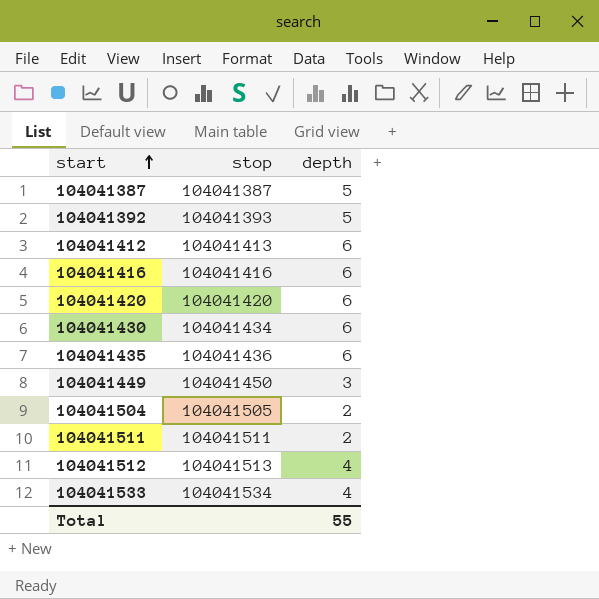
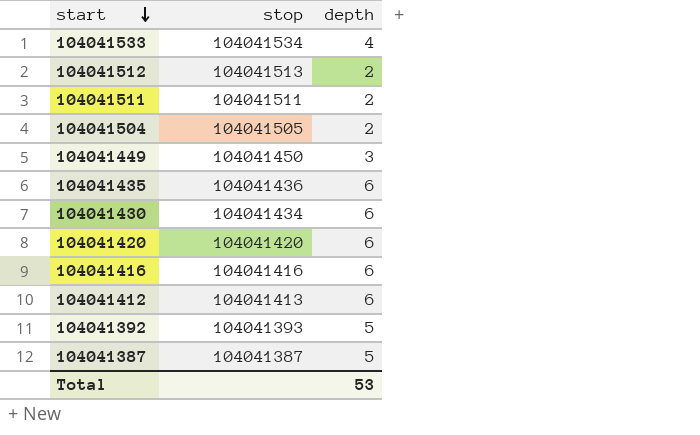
row order: start ascending -> start descending
104041512 | depth: 4 -> 2
Total | depth: 55 -> 53

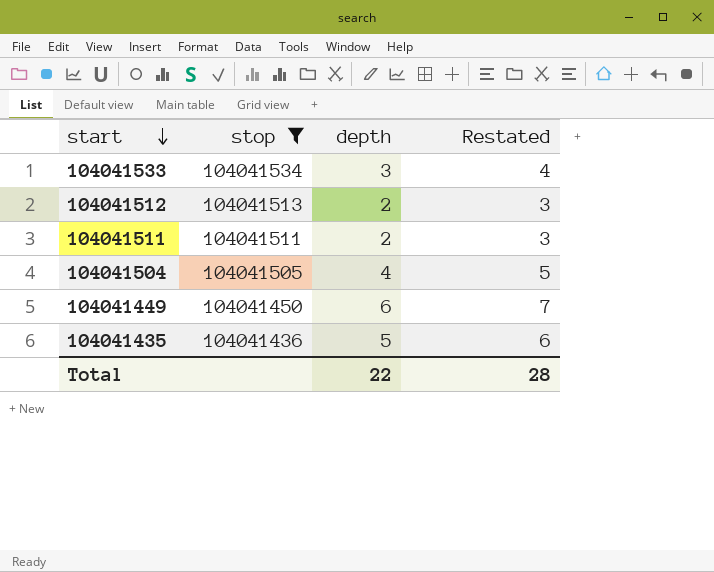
filter: none -> stop >= 104041436
column Restated | formula: none -> [depth] + 1
104041533 | depth: 4 -> 3
104041504 | depth: 2 -> 4
104041449 | depth: 3 -> 6
104041435 | depth: 6 -> 5
Total | depth: 53 -> 22

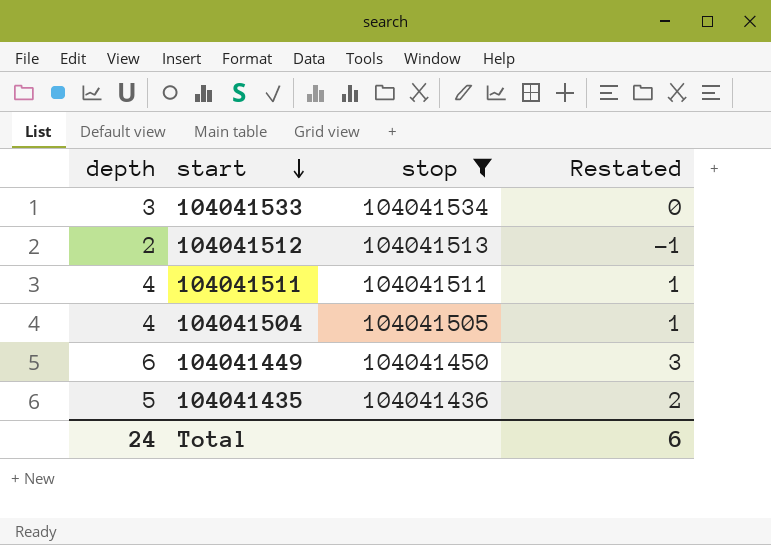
column depth | position: 3 -> 1
column Restated | formula: [depth] + 1 -> [depth] - 3
104041511 | depth: 2 -> 4
Total | depth: 22 -> 24
Total | Restated: 28 -> 6

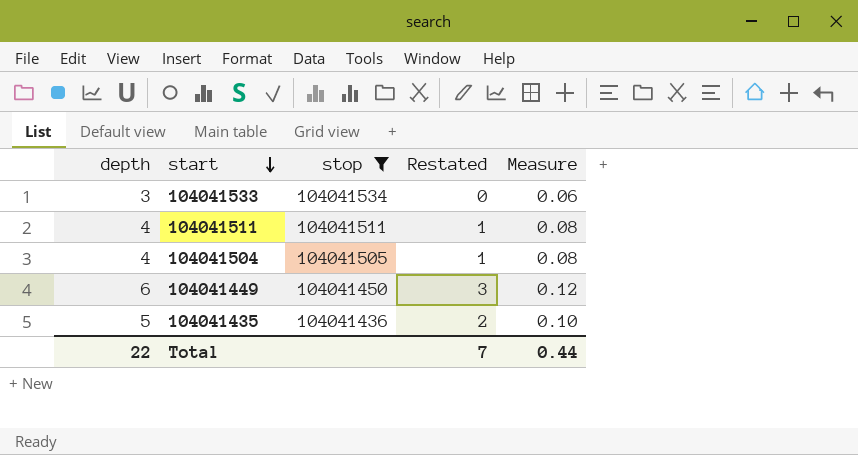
column Measure | formula: none -> [depth] * 0.02
row 104041512: 2 | 104041513 | -1 -> none
Total | depth: 24 -> 22
Total | Restated: 6 -> 7

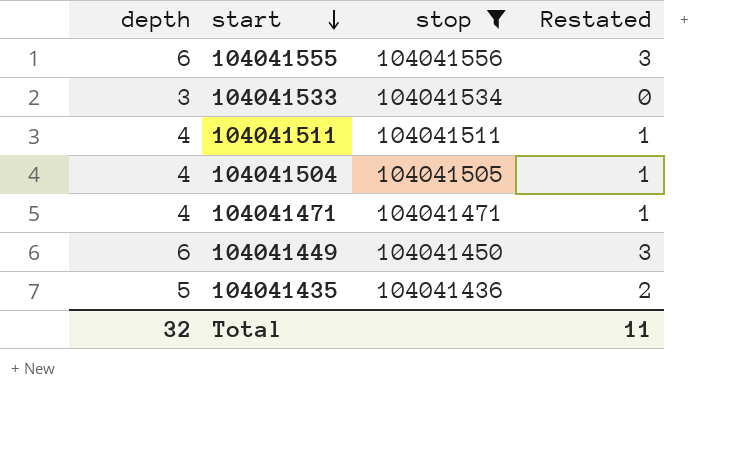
column Measure | formula: [depth] * 0.02 -> none
row 104041555: none -> 6 | 104041556 | 3
row 104041471: none -> 4 | 104041471 | 1
Total | depth: 22 -> 32
Total | Restated: 7 -> 11

